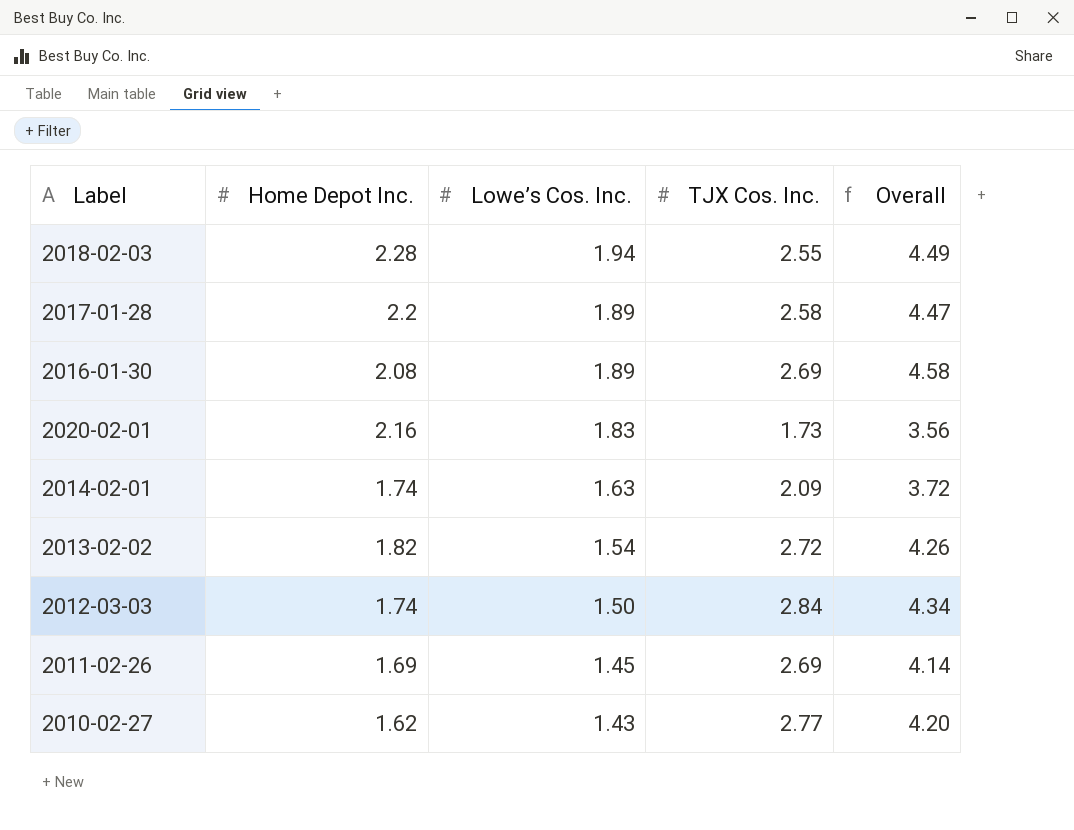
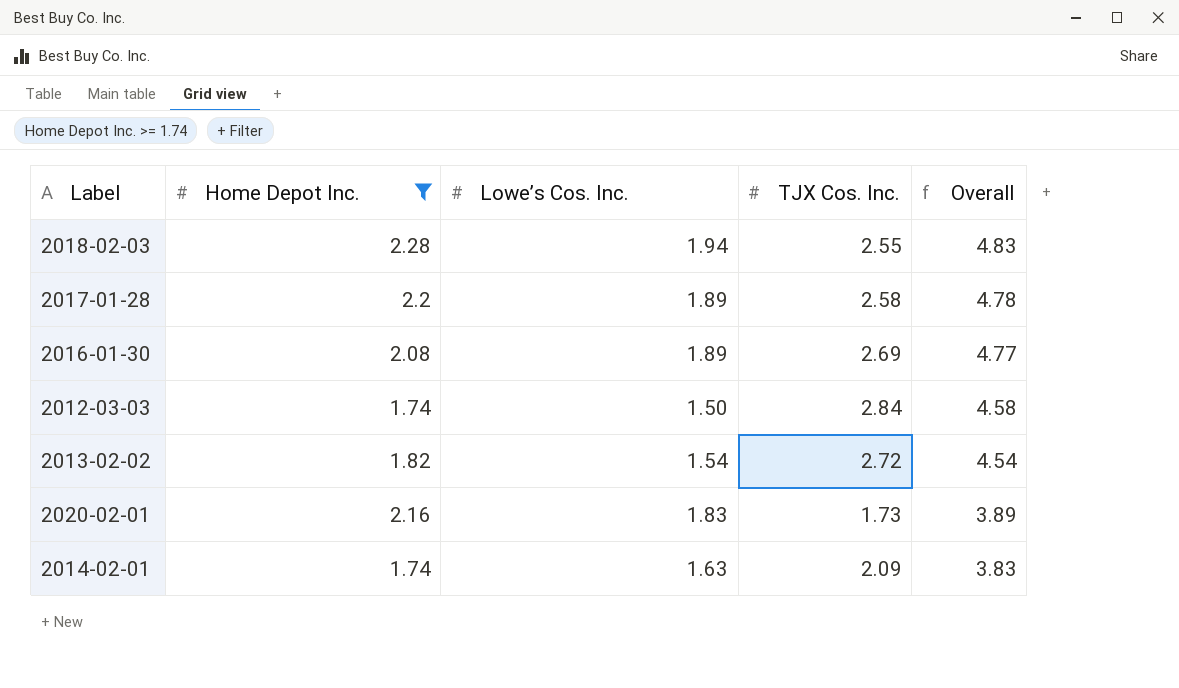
filter: none -> Home Depot Inc. >= 1.74
row order: Lowe’s Cos. Inc. descending -> Overall descending
column Overall | formula: [Lowe’s Cos. Inc.] + [TJX Cos. Inc.] -> [Home Depot Inc.] + [TJX Cos. Inc.]

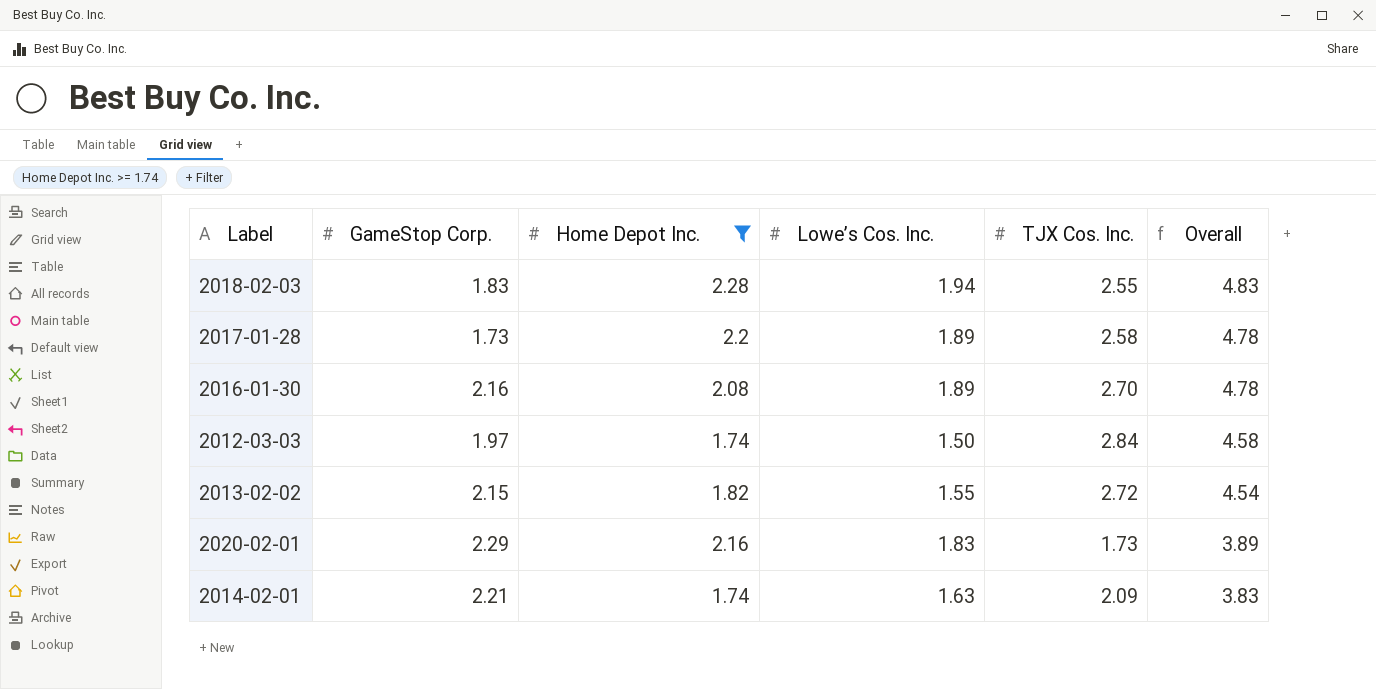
column GameStop Corp. | position: none -> 2
2016-01-30 | TJX Cos. Inc.: 2.69 -> 2.70
2016-01-30 | Overall: 4.77 -> 4.78
2013-02-02 | Lowe’s Cos. Inc.: 1.54 -> 1.55

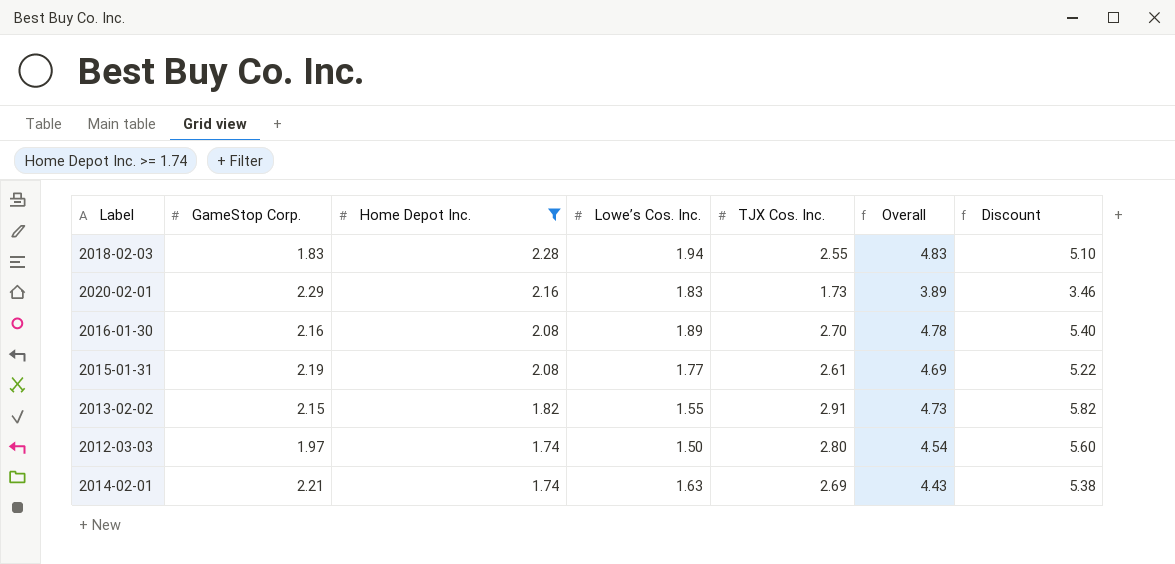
row order: Overall descending -> Home Depot Inc. descending
column Discount | formula: none -> [TJX Cos. Inc.] * 2
row 2017-01-28: 1.73 | 2.2 | 1.89 | 2.58 | 4.78 -> none
row 2015-01-31: none -> 2.19 | 2.08 | 1.77 | 2.61 | 4.69 | 5.22
2013-02-02 | TJX Cos. Inc.: 2.72 -> 2.91
2013-02-02 | Overall: 4.54 -> 4.73
2012-03-03 | TJX Cos. Inc.: 2.84 -> 2.80
2012-03-03 | Overall: 4.58 -> 4.54
2014-02-01 | TJX Cos. Inc.: 2.09 -> 2.69
2014-02-01 | Overall: 3.83 -> 4.43

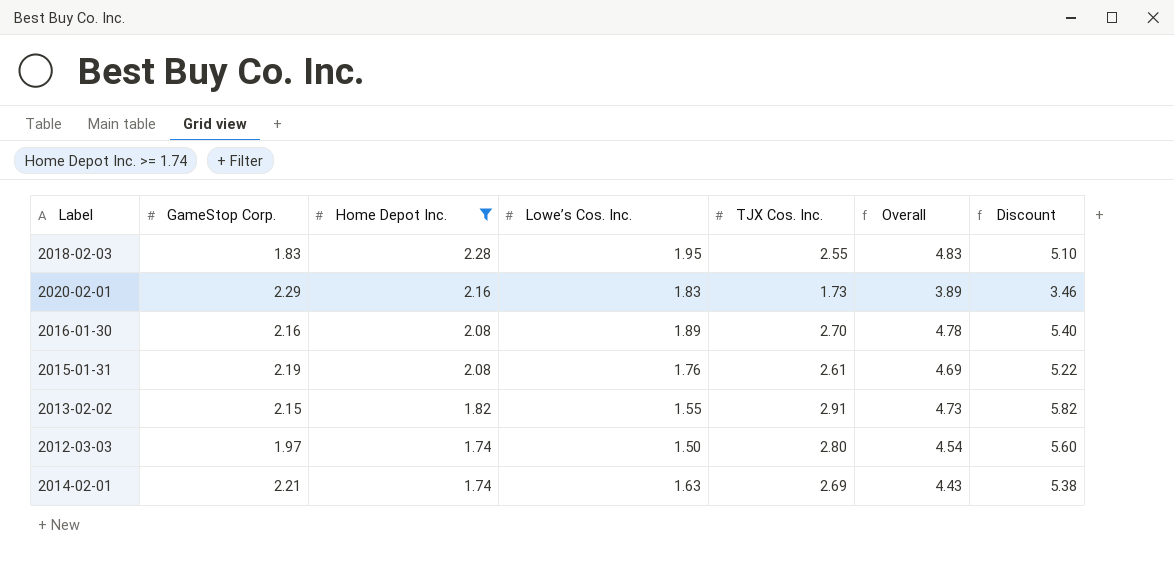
2018-02-03 | Lowe’s Cos. Inc.: 1.94 -> 1.95
2015-01-31 | Lowe’s Cos. Inc.: 1.77 -> 1.76

